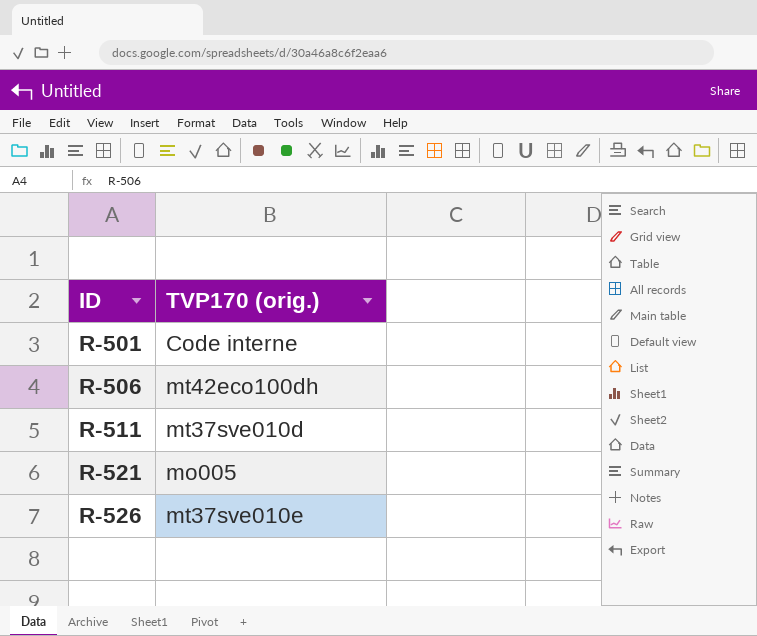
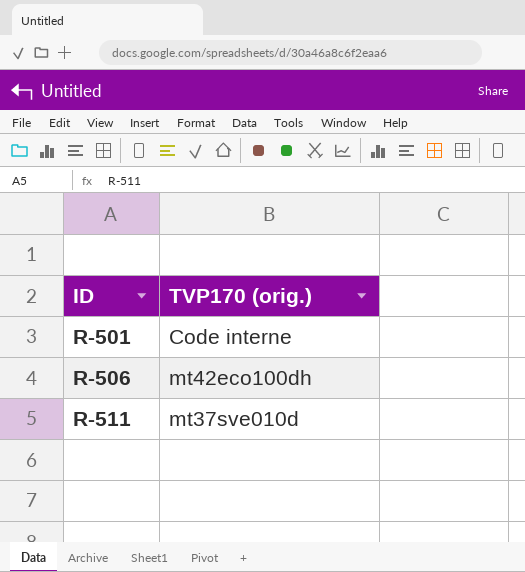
row R-521: mo005 -> none
row R-526: mt37sve010e -> none

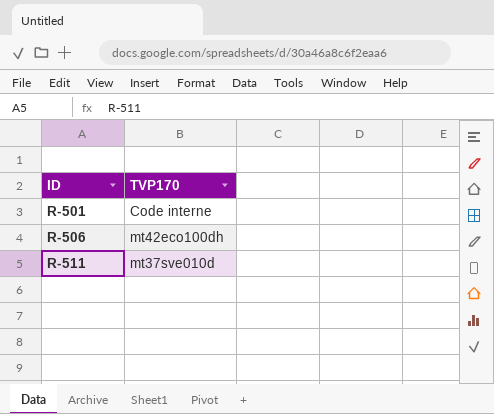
column name: TVP170 (orig.) -> TVP170

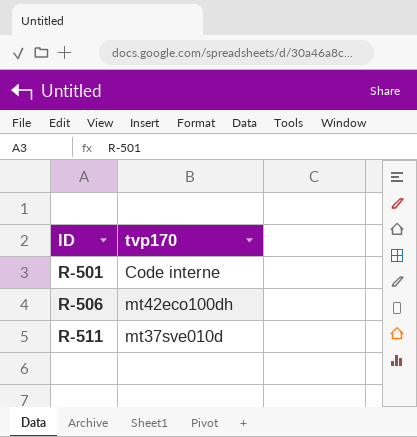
column name: TVP170 -> tvp170

